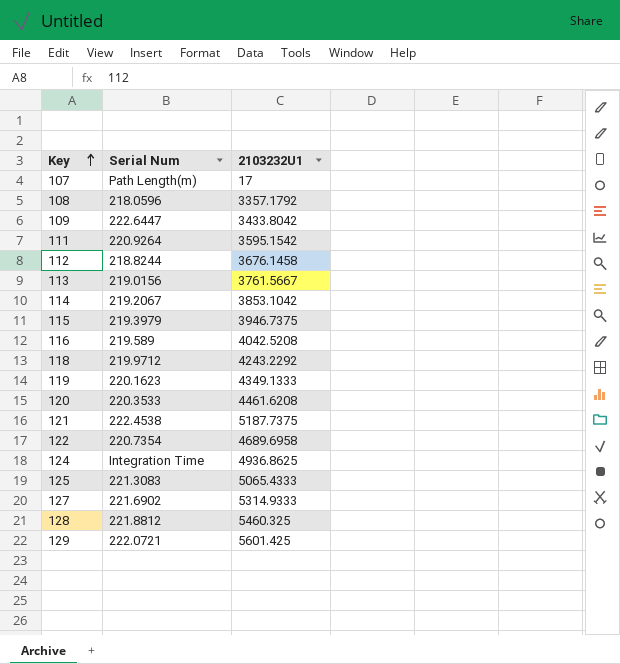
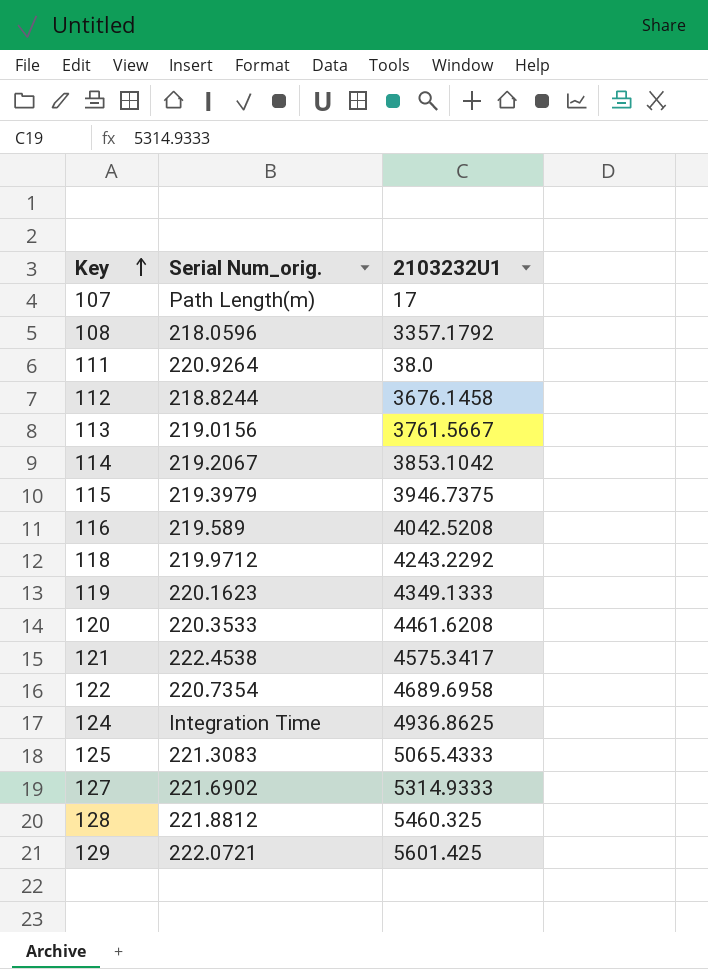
column name: Serial Num -> Serial Num_orig.
row 109: 222.6447 | 3433.8042 -> none
111 | 2103232U1: 3595.1542 -> 38.0
121 | 2103232U1: 5187.7375 -> 4575.3417

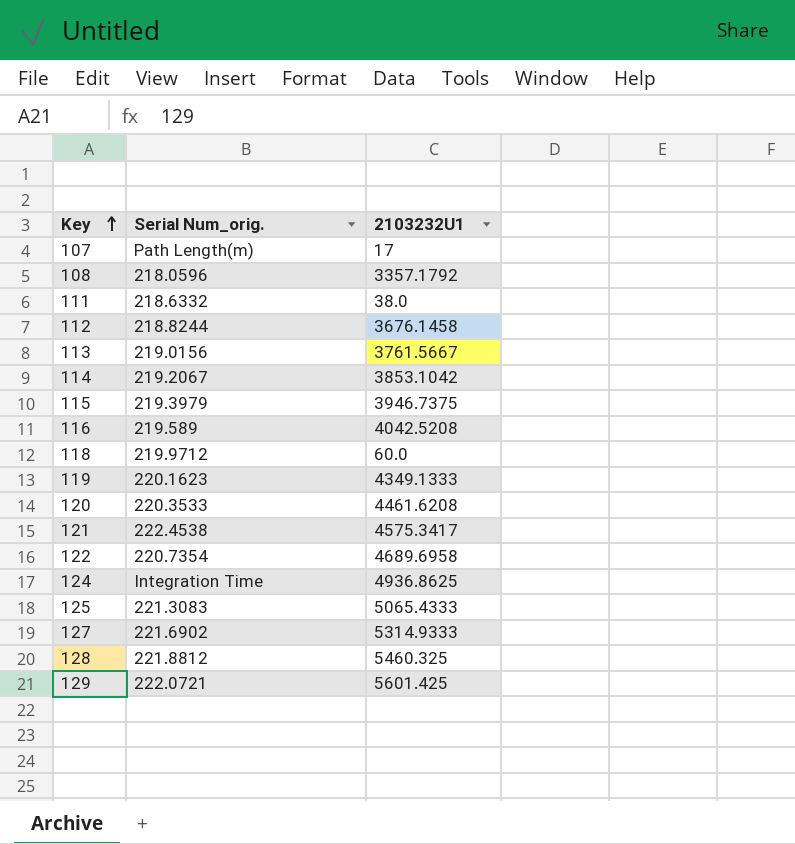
111 | Serial Num_orig.: 220.9264 -> 218.6332
118 | 2103232U1: 4243.2292 -> 60.0

